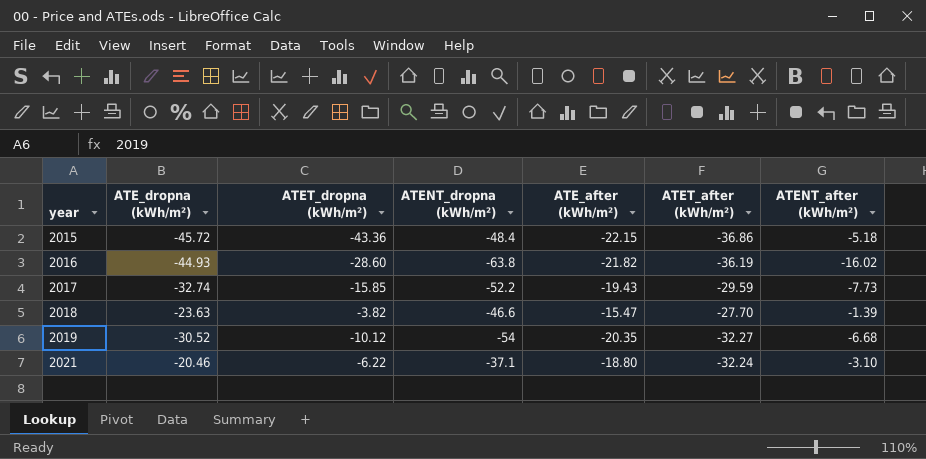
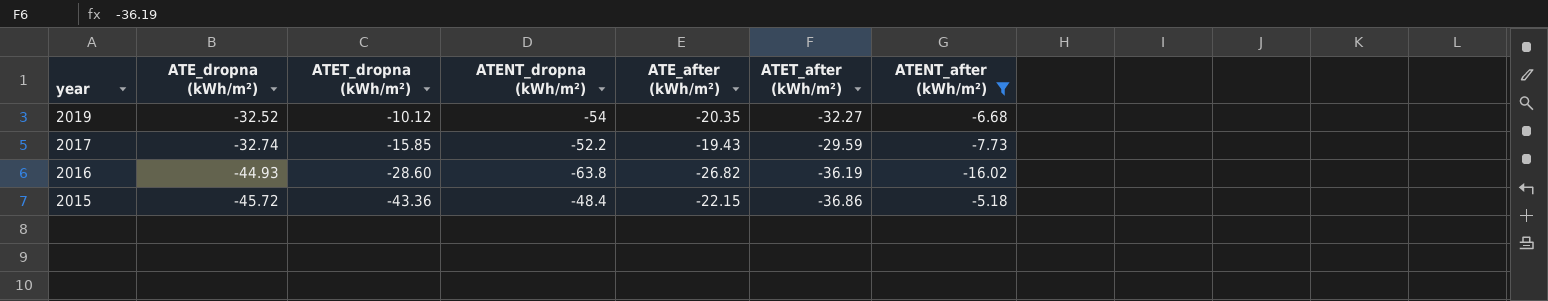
filter: none -> ATENT_after (kWh/m²) <= -5.18
row order: year ascending -> year descending
2019 | ATE_dropna (kWh/m²): -30.52 -> -32.52
2016 | ATE_after (kWh/m²): -21.82 -> -26.82

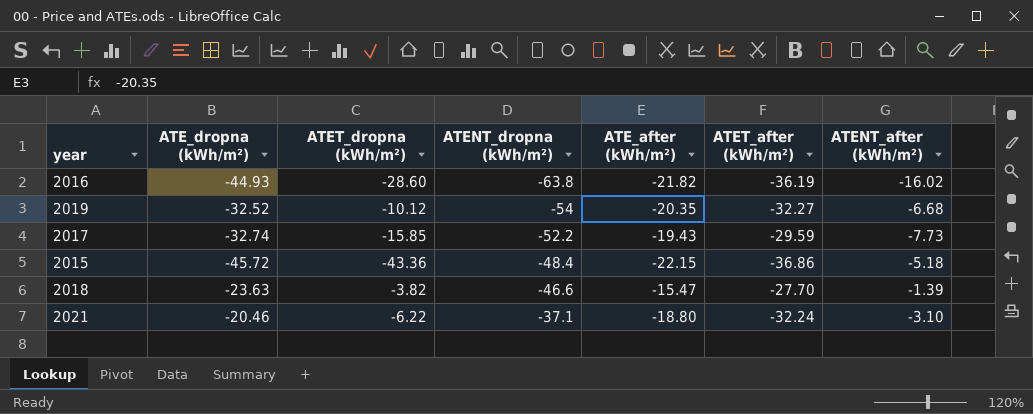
filter: ATENT_after (kWh/m²) <= -5.18 -> none
row order: year descending -> ATENT_dropna (kWh/m²) ascending
2016 | ATE_after (kWh/m²): -26.82 -> -21.82

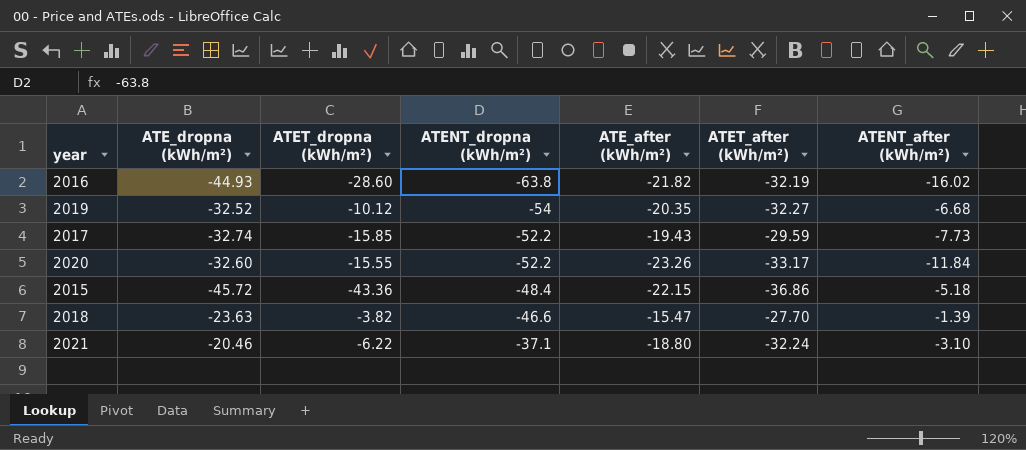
2016 | ATET_after (kWh/m²): -36.19 -> -32.19
row 2020: none -> -32.60 | -15.55 | -52.2 | -23.26 | -33.17 | -11.84

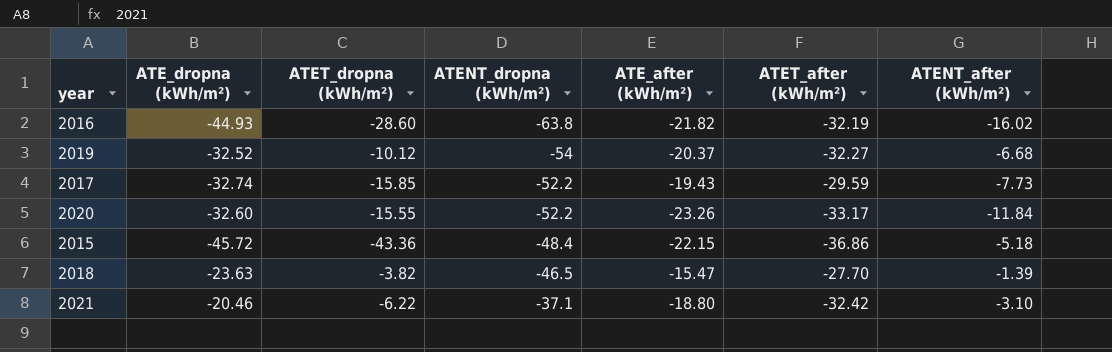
2019 | ATE_after (kWh/m²): -20.35 -> -20.37
2018 | ATENT_dropna (kWh/m²): -46.6 -> -46.5
2021 | ATET_after (kWh/m²): -32.24 -> -32.42

